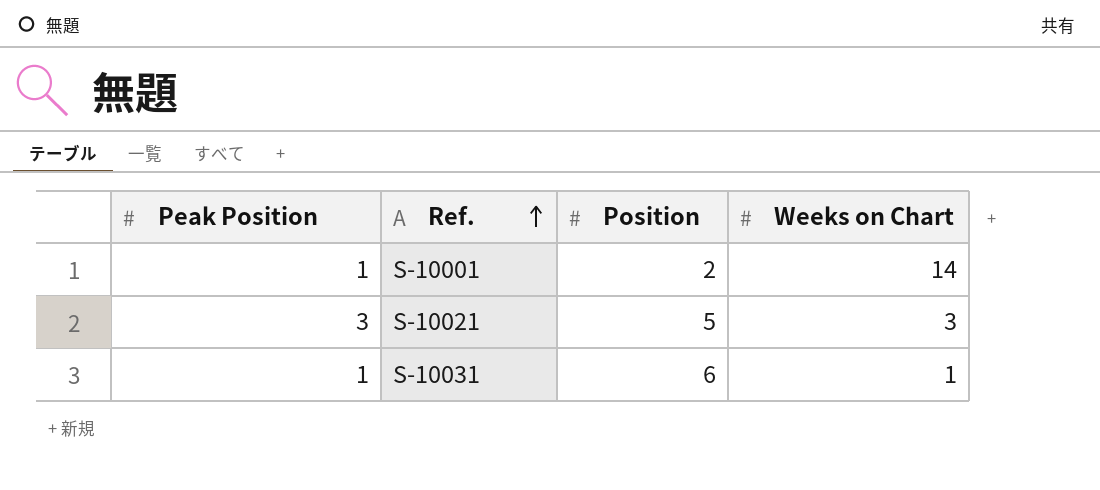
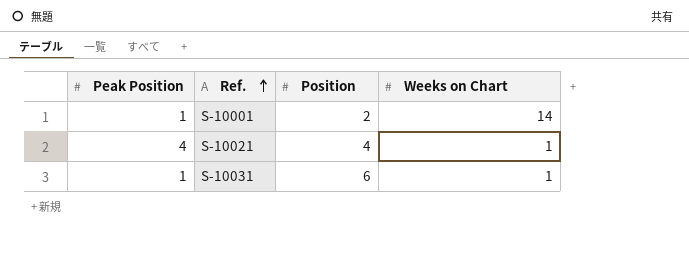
S-10021 | Peak Position: 3 -> 4
S-10021 | Position: 5 -> 4
S-10021 | Weeks on Chart: 3 -> 1

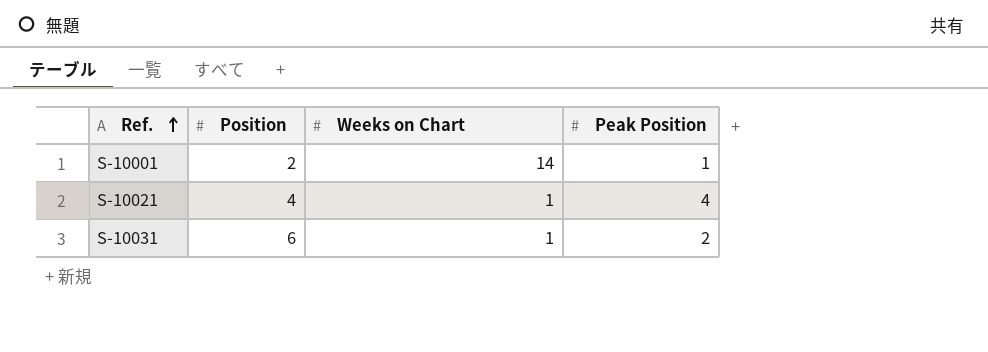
column Peak Position | position: 1 -> 4
S-10031 | Peak Position: 1 -> 2

